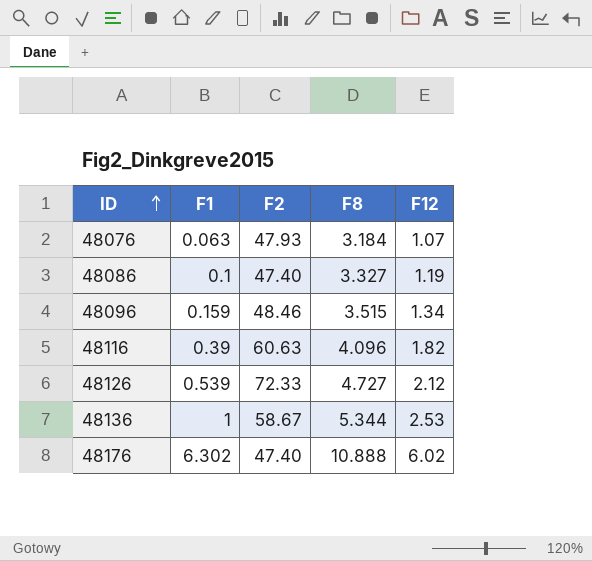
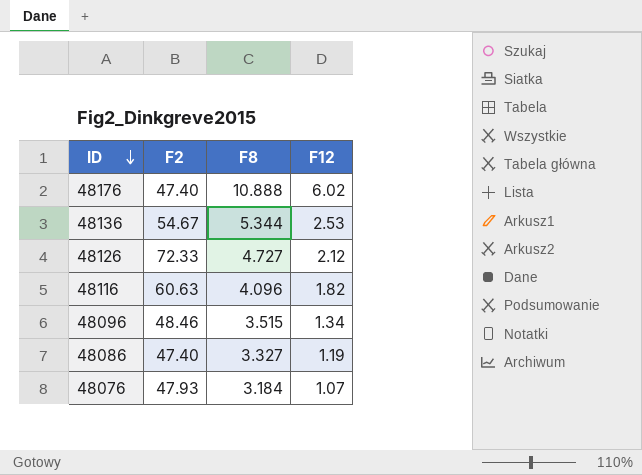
row order: ID ascending -> ID descending
column F1 | position: 2 -> none
48136 | F2: 58.67 -> 54.67

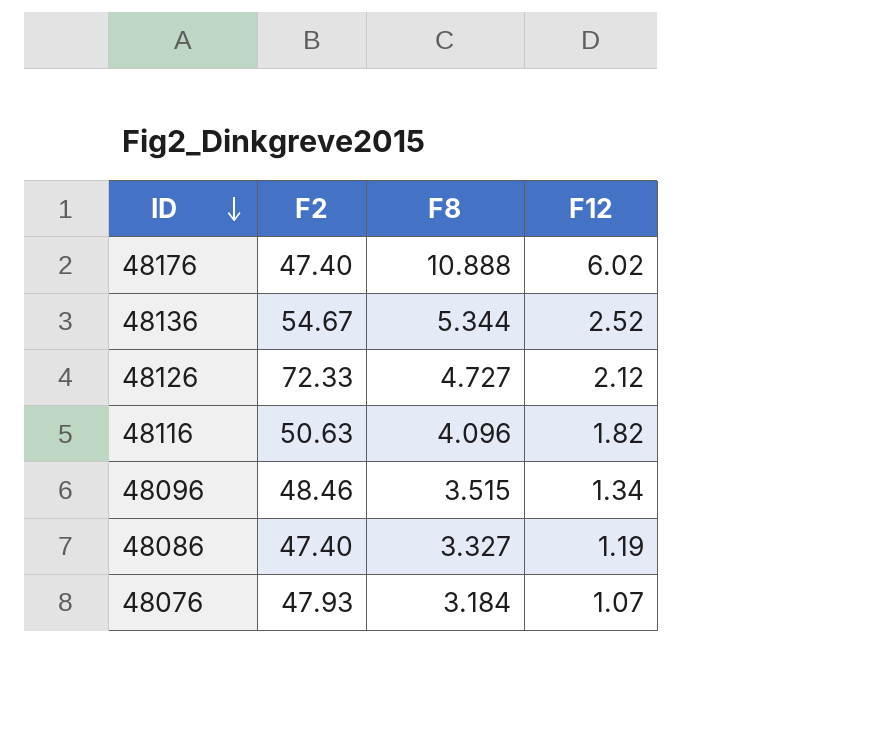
48136 | F12: 2.53 -> 2.52
48116 | F2: 60.63 -> 50.63

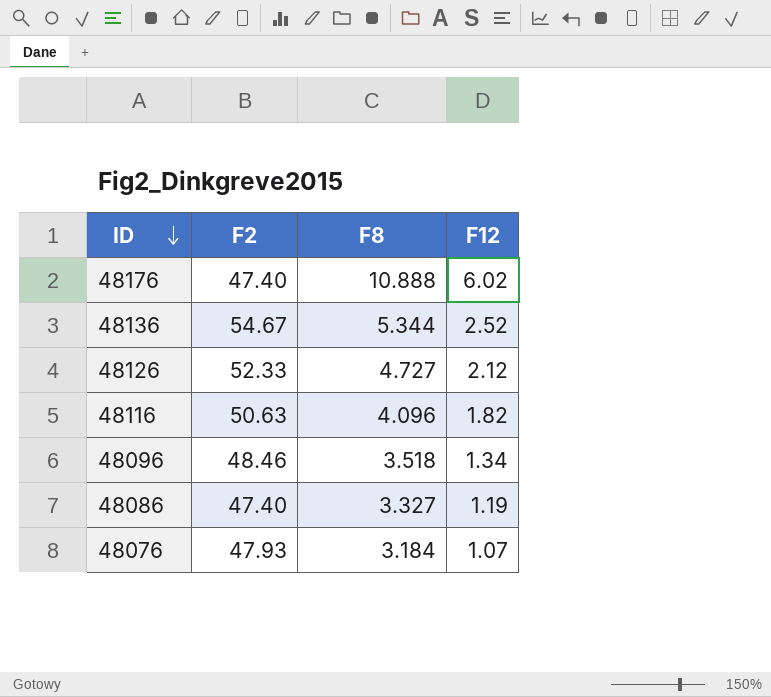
48126 | F2: 72.33 -> 52.33
48096 | F8: 3.515 -> 3.518

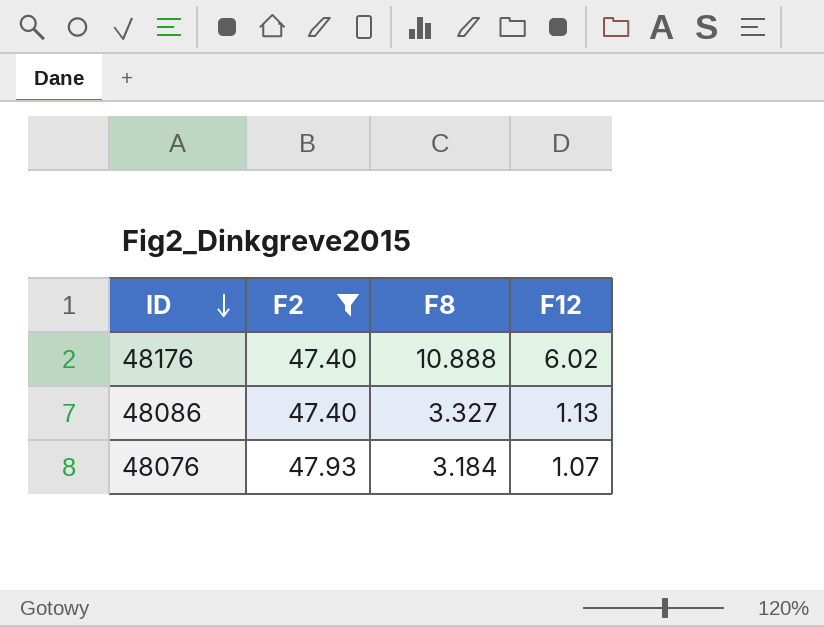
filter: none -> F2 <= 47.93
48086 | F12: 1.19 -> 1.13

